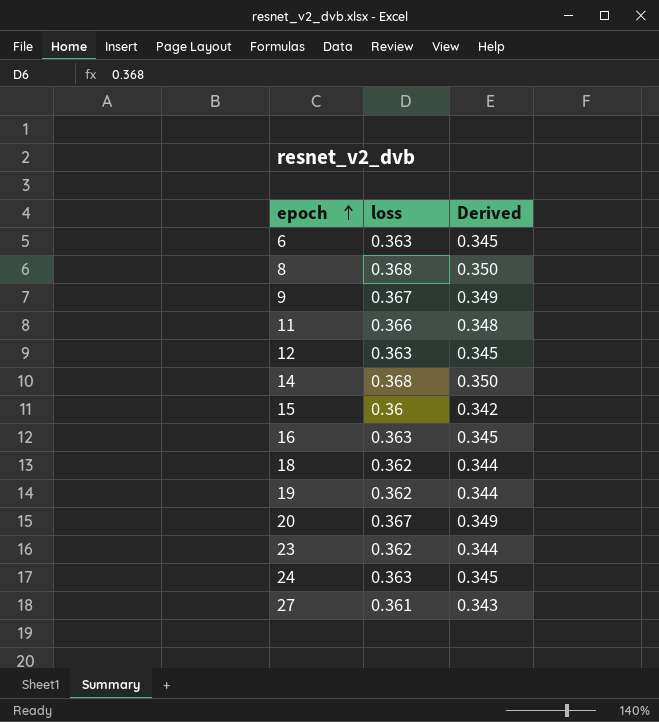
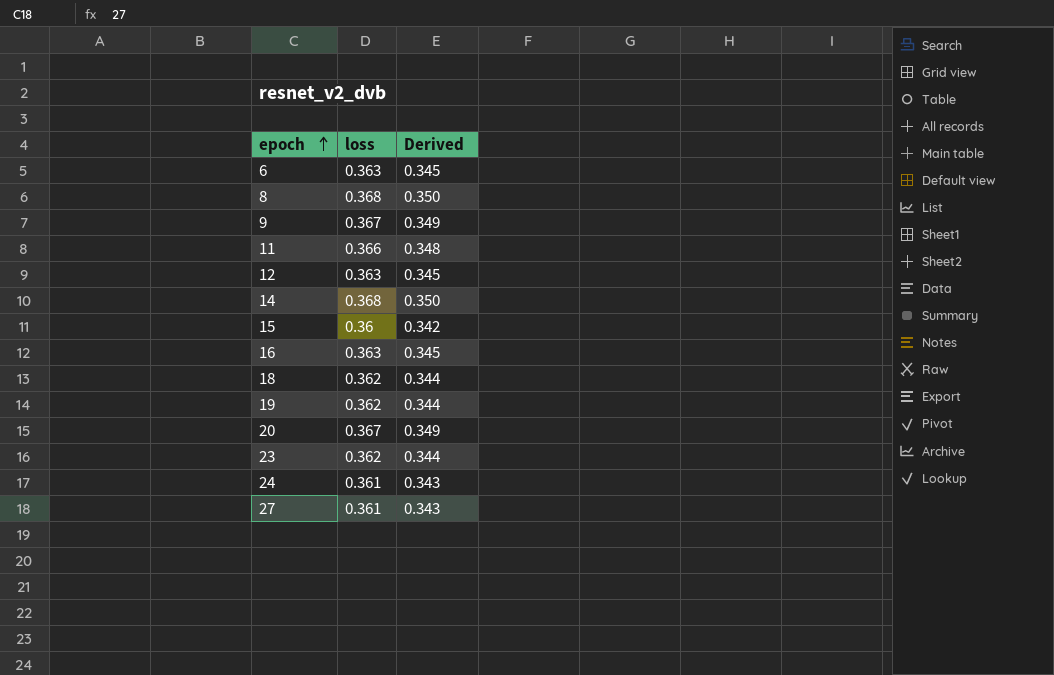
24 | loss: 0.363 -> 0.361
24 | Derived: 0.345 -> 0.343

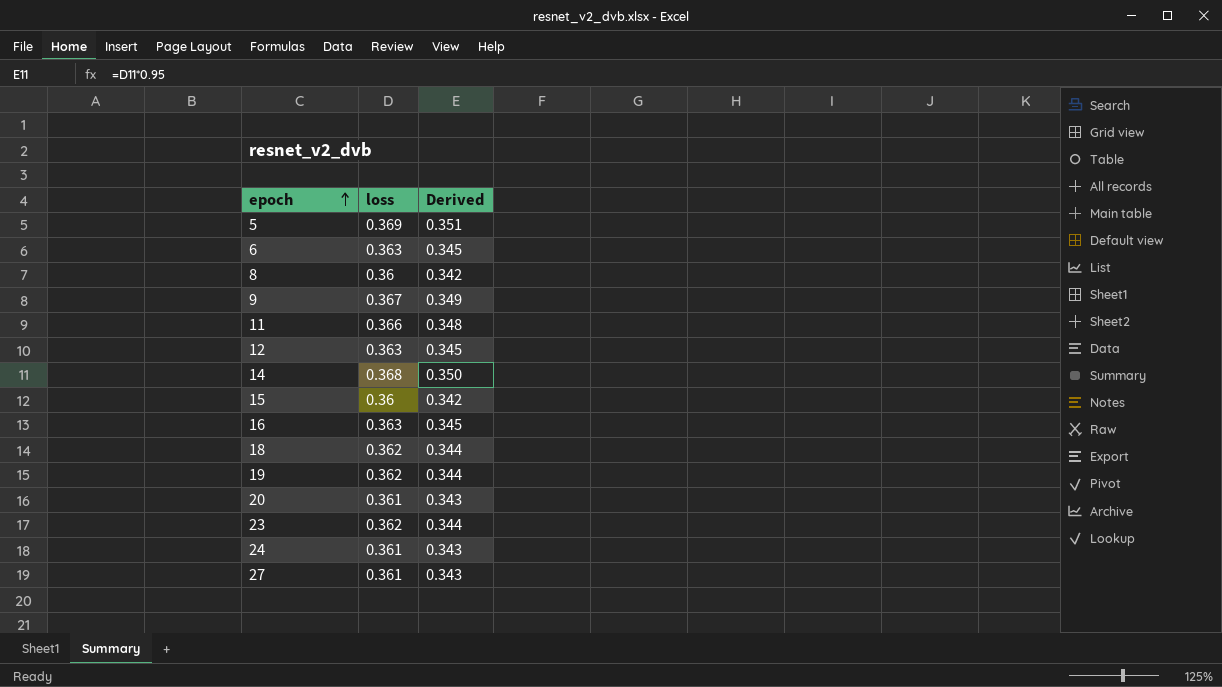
row 5: none -> 0.369 | 0.351
8 | loss: 0.368 -> 0.36
8 | Derived: 0.350 -> 0.342
20 | loss: 0.367 -> 0.361
20 | Derived: 0.349 -> 0.343

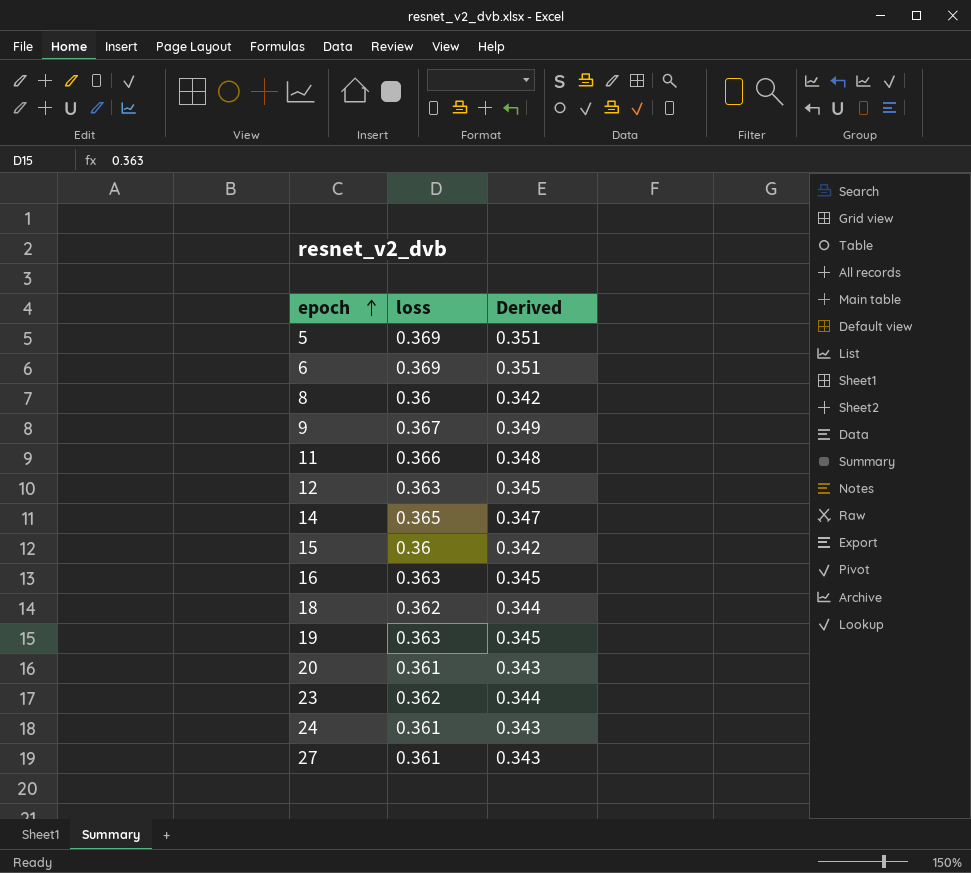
6 | loss: 0.363 -> 0.369
6 | Derived: 0.345 -> 0.351
14 | loss: 0.368 -> 0.365
14 | Derived: 0.350 -> 0.347
19 | loss: 0.362 -> 0.363
19 | Derived: 0.344 -> 0.345

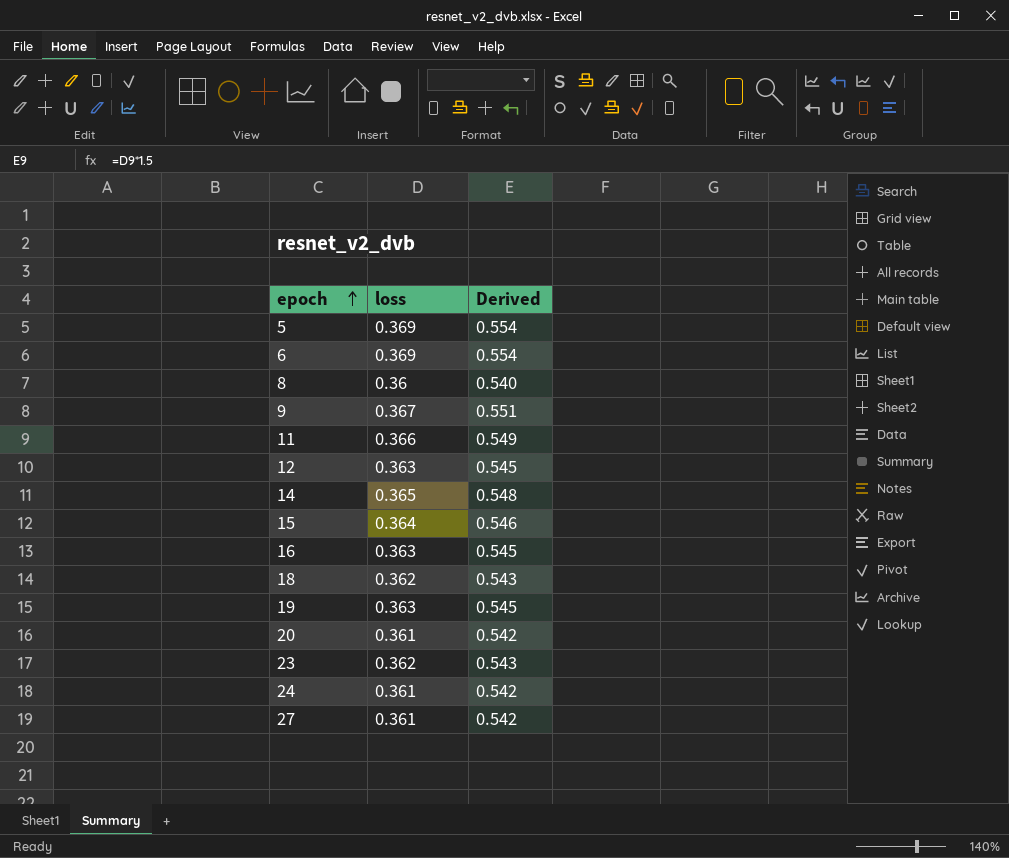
column Derived | formula: [loss] * 0.95 -> [loss] * 1.5
15 | loss: 0.36 -> 0.364

